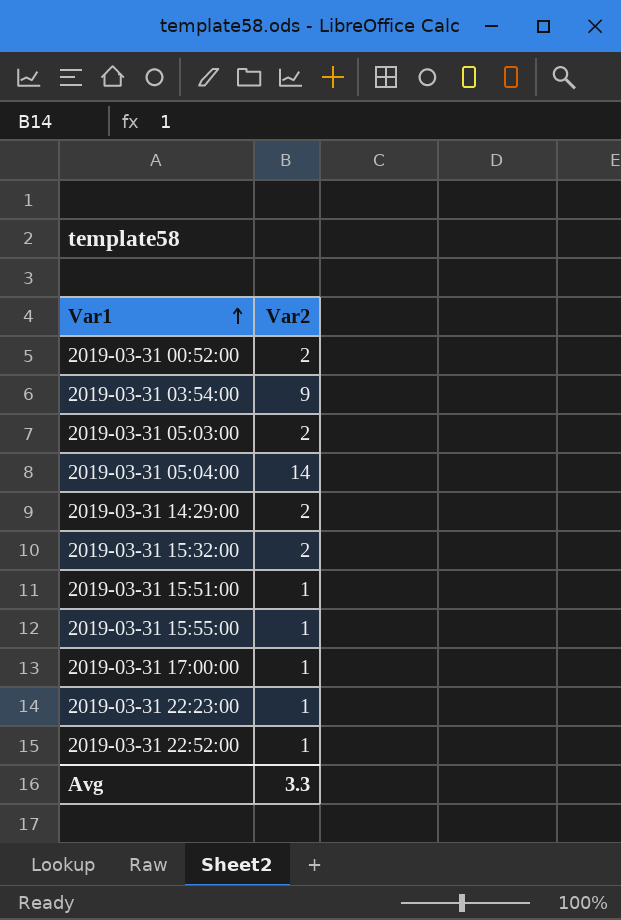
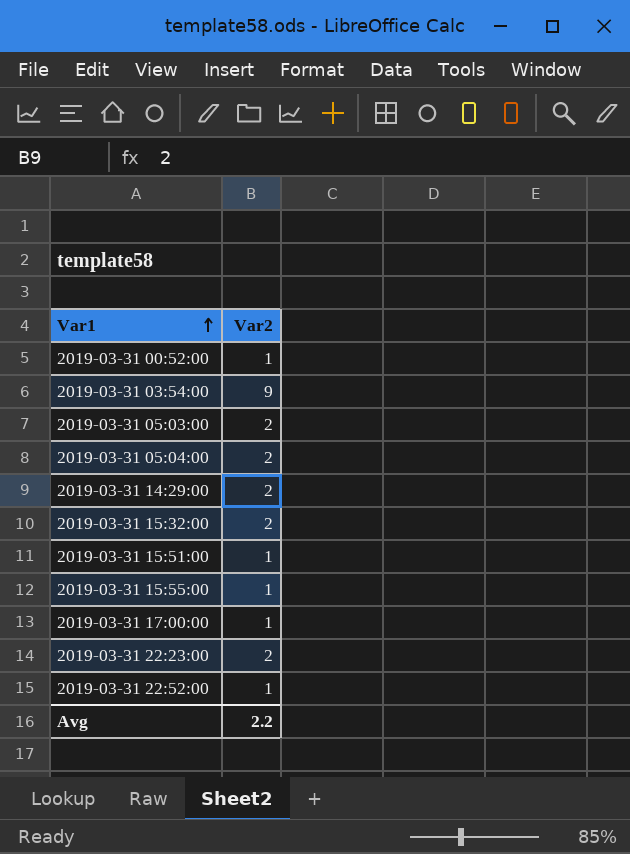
2019-03-31 00:52:00 | Var2: 2 -> 1
2019-03-31 05:04:00 | Var2: 14 -> 2
2019-03-31 22:23:00 | Var2: 1 -> 2
Avg | Var2: 3.3 -> 2.2

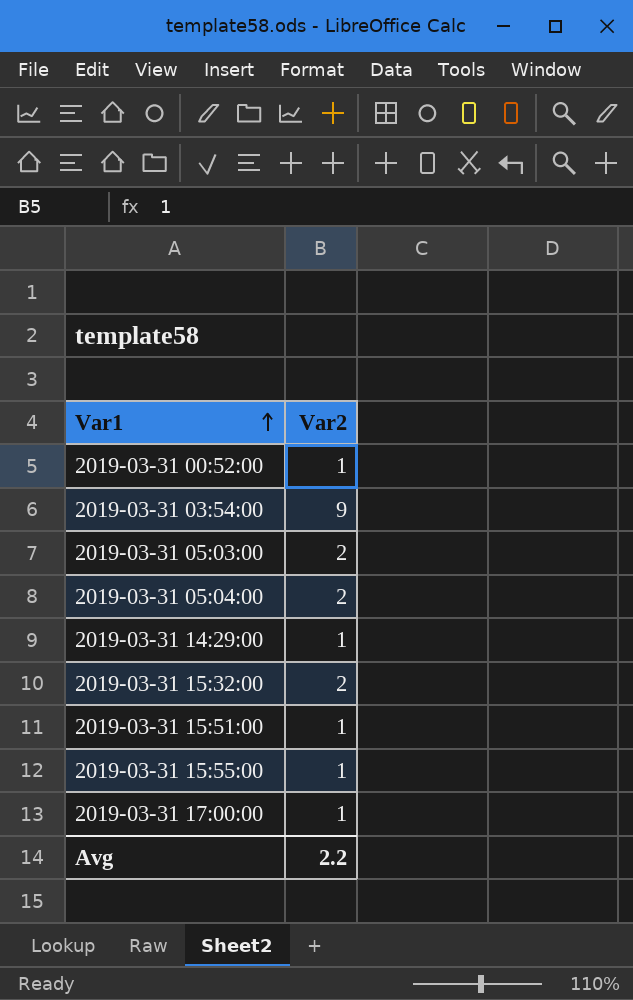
row 2019-03-31 22:23:00: 2 -> none
row 2019-03-31 22:52:00: 1 -> none
2019-03-31 14:29:00 | Var2: 2 -> 1

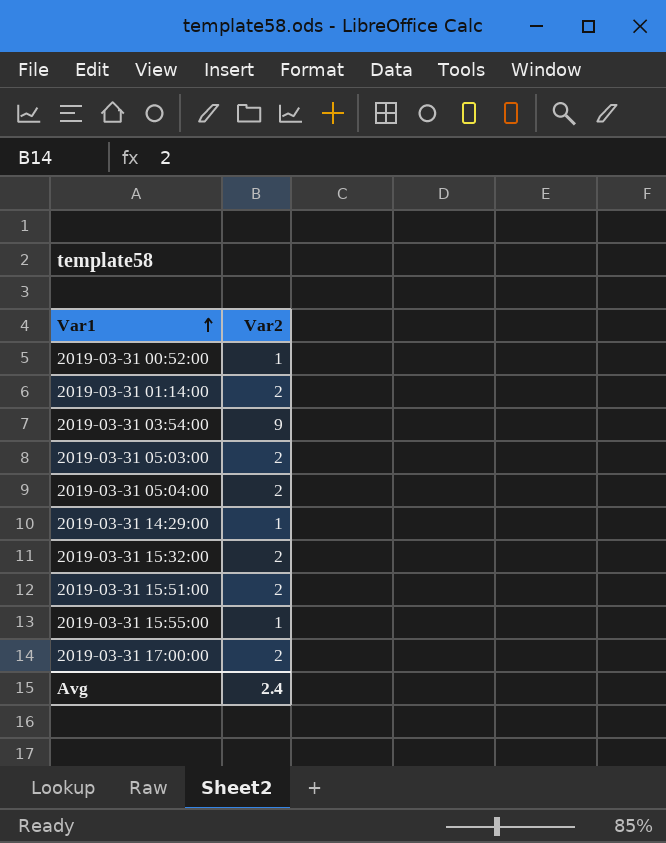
row 2019-03-31 01:14:00: none -> 2
2019-03-31 15:51:00 | Var2: 1 -> 2
2019-03-31 17:00:00 | Var2: 1 -> 2
Avg | Var2: 2.2 -> 2.4

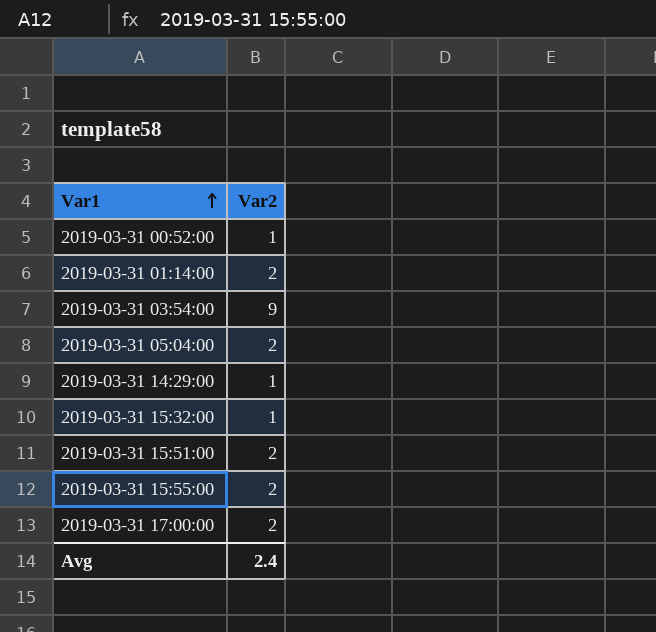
row 2019-03-31 05:03:00: 2 -> none
2019-03-31 15:32:00 | Var2: 2 -> 1
2019-03-31 15:55:00 | Var2: 1 -> 2

